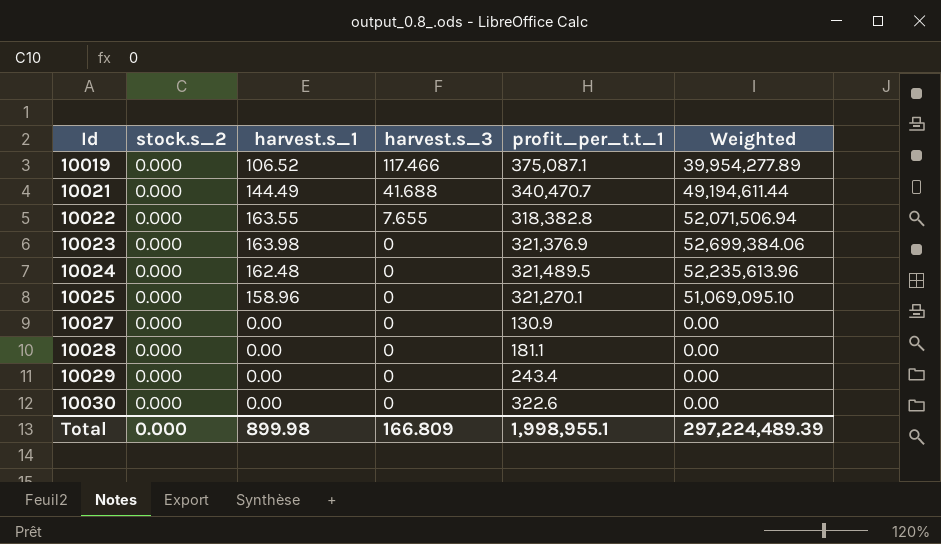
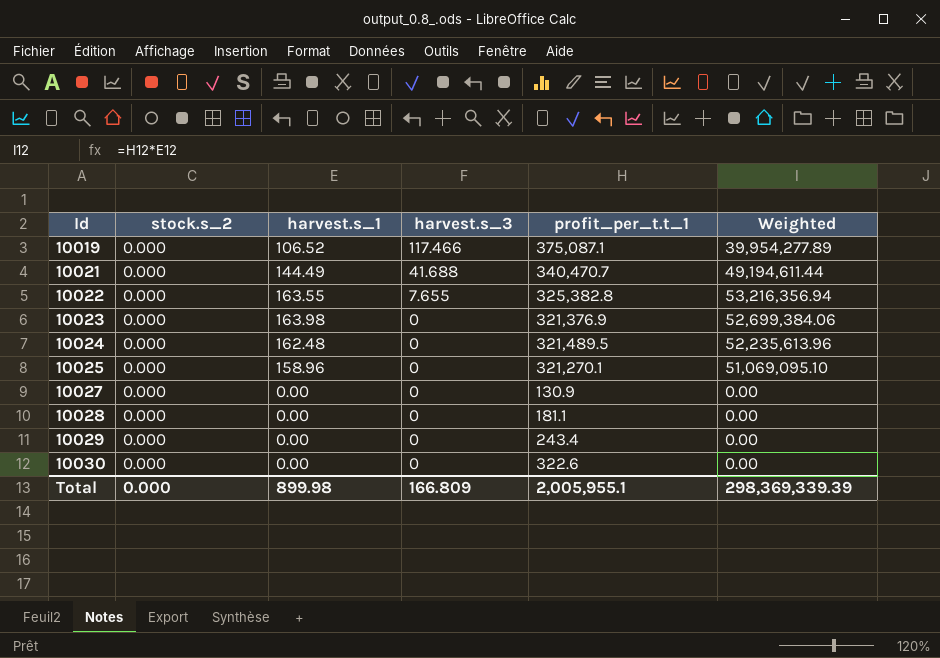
10022 | profit_per_t.t_1: 318,382.8 -> 325,382.8
10022 | Weighted: 52,071,506.94 -> 53,216,356.94
Total | profit_per_t.t_1: 1,998,955.1 -> 2,005,955.1
Total | Weighted: 297,224,489.39 -> 298,369,339.39

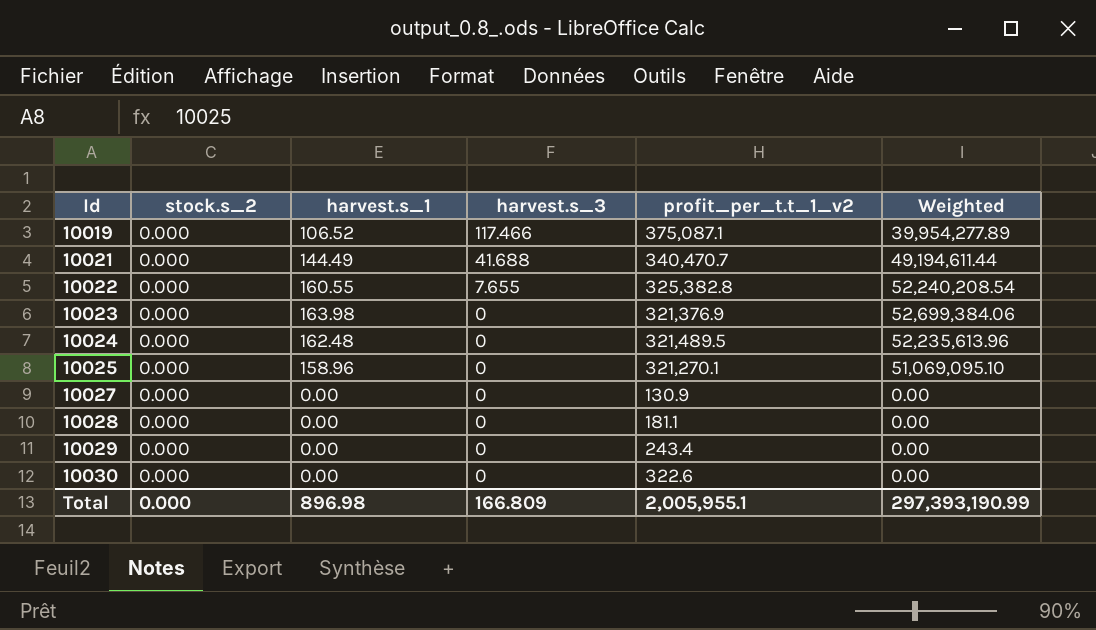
column name: profit_per_t.t_1 -> profit_per_t.t_1_v2
10022 | harvest.s_1: 163.55 -> 160.55
10022 | Weighted: 53,216,356.94 -> 52,240,208.54
Total | harvest.s_1: 899.98 -> 896.98
Total | Weighted: 298,369,339.39 -> 297,393,190.99

